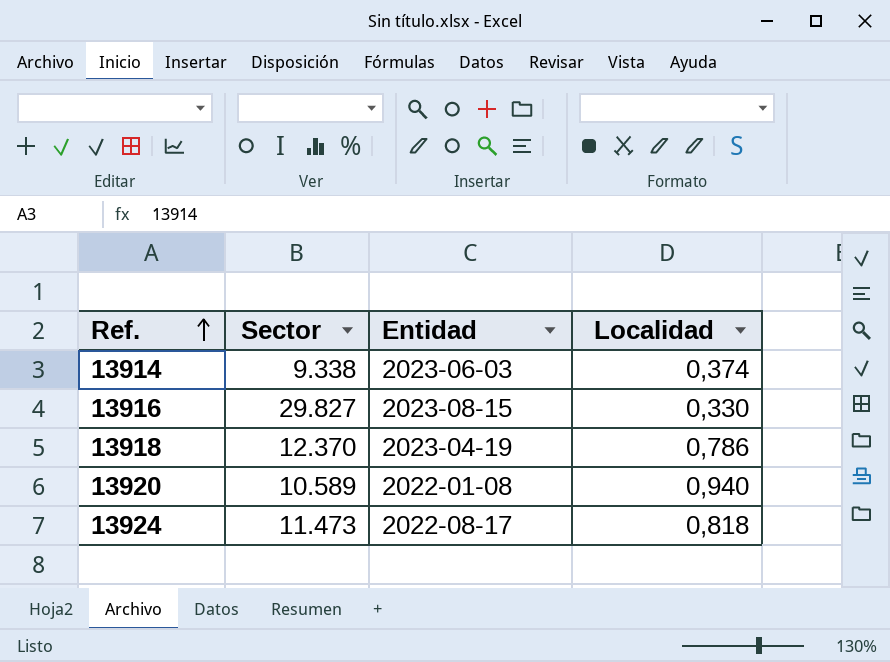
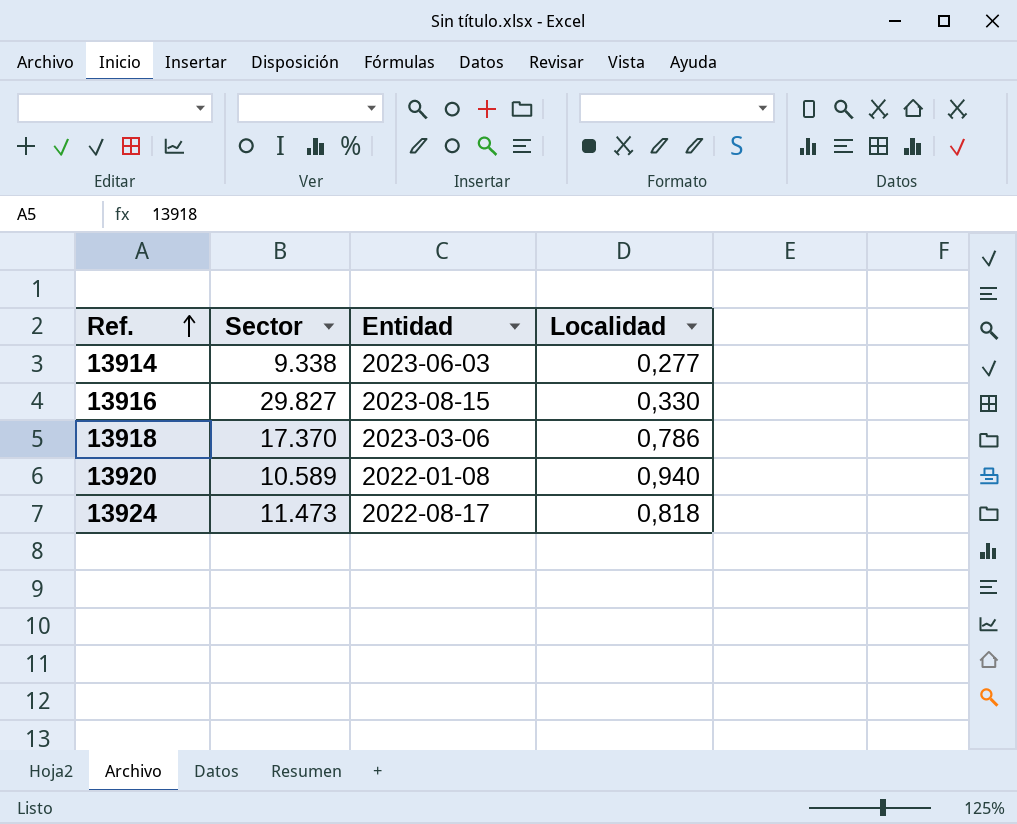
13914 | Localidad: 0,374 -> 0,277
13918 | Sector: 12.370 -> 17.370
13918 | Entidad: 2023-04-19 -> 2023-03-06

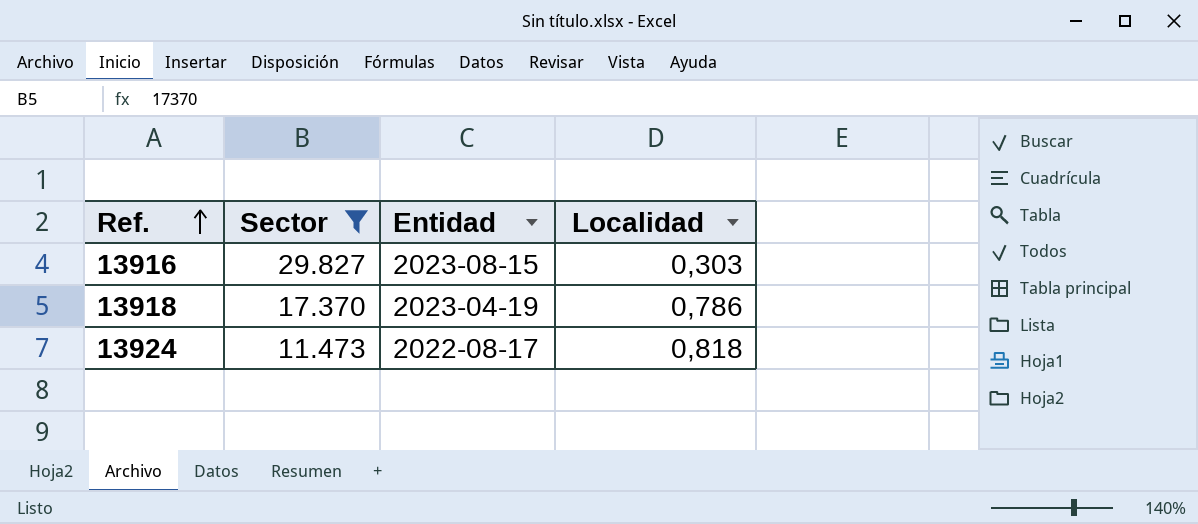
filter: none -> Sector >= 11.473
13916 | Localidad: 0,330 -> 0,303
13918 | Entidad: 2023-03-06 -> 2023-04-19

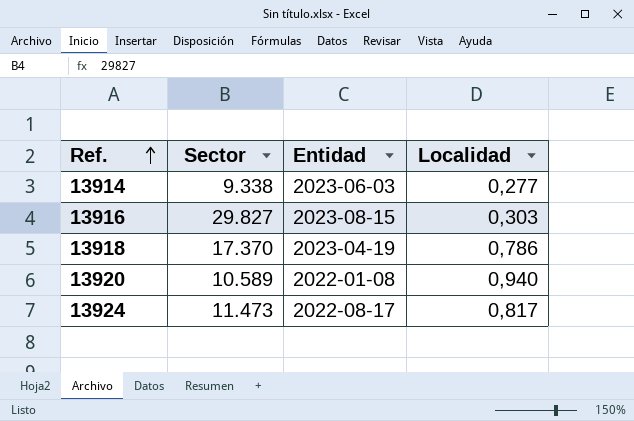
filter: Sector >= 11.473 -> none
13924 | Localidad: 0,818 -> 0,817

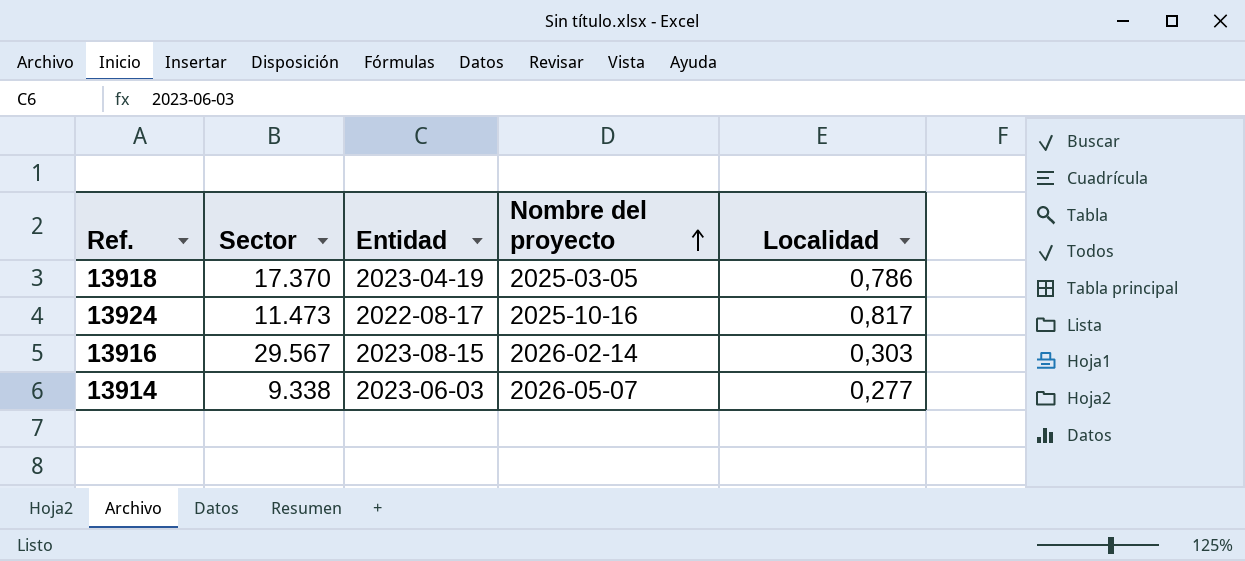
row order: Ref. ascending -> Nombre del proyecto ascending
column Nombre del proyecto | position: none -> 4
row 13920: 10.589 | 2022-01-08 | 0,940 -> none
13916 | Sector: 29.827 -> 29.567

